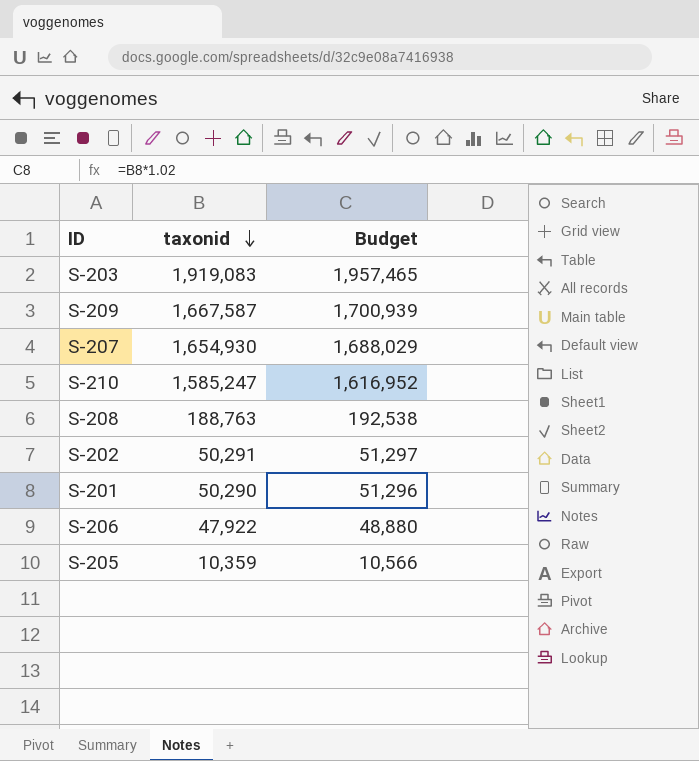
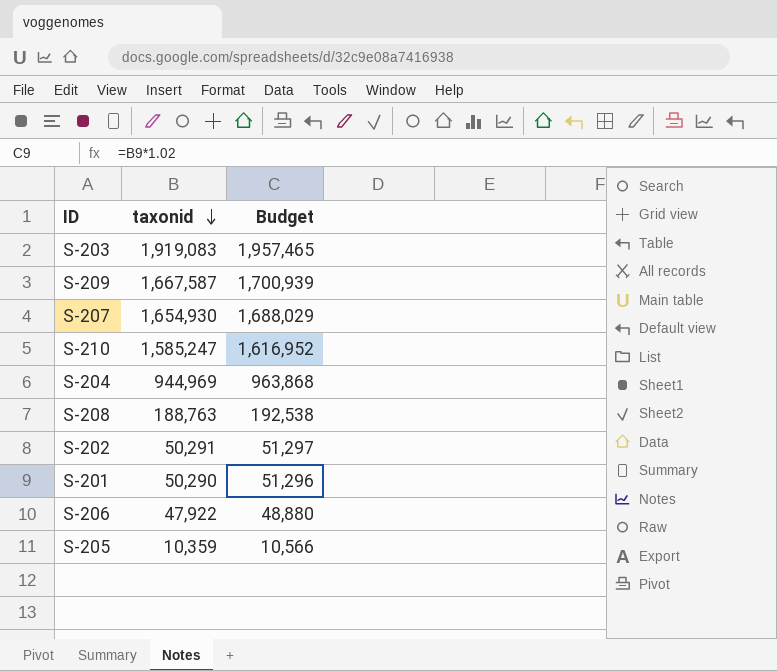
row S-204: none -> 944,969 | 963,868

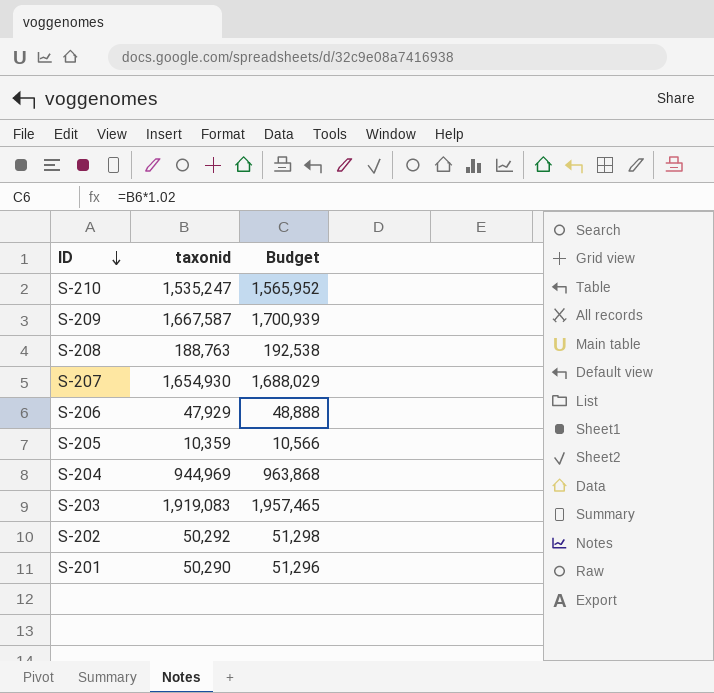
row order: taxonid descending -> ID descending
S-210 | taxonid: 1,585,247 -> 1,535,247
S-210 | Budget: 1,616,952 -> 1,565,952
S-206 | taxonid: 47,922 -> 47,929
S-206 | Budget: 48,880 -> 48,888
S-202 | taxonid: 50,291 -> 50,292
S-202 | Budget: 51,297 -> 51,298

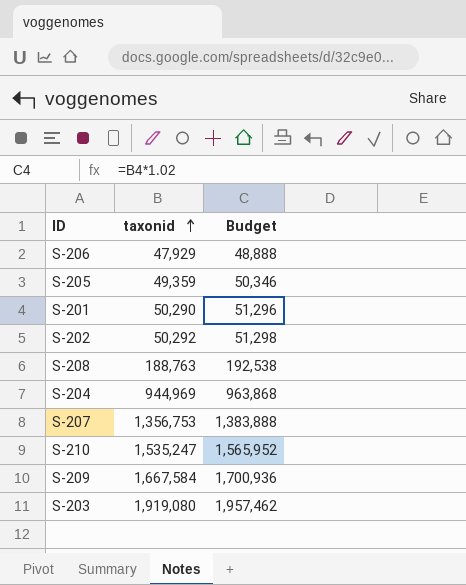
row order: ID descending -> taxonid ascending
S-205 | taxonid: 10,359 -> 49,359
S-205 | Budget: 10,566 -> 50,346
S-207 | taxonid: 1,654,930 -> 1,356,753
S-207 | Budget: 1,688,029 -> 1,383,888
S-209 | taxonid: 1,667,587 -> 1,667,584
S-209 | Budget: 1,700,939 -> 1,700,936
S-203 | taxonid: 1,919,083 -> 1,919,080
S-203 | Budget: 1,957,465 -> 1,957,462

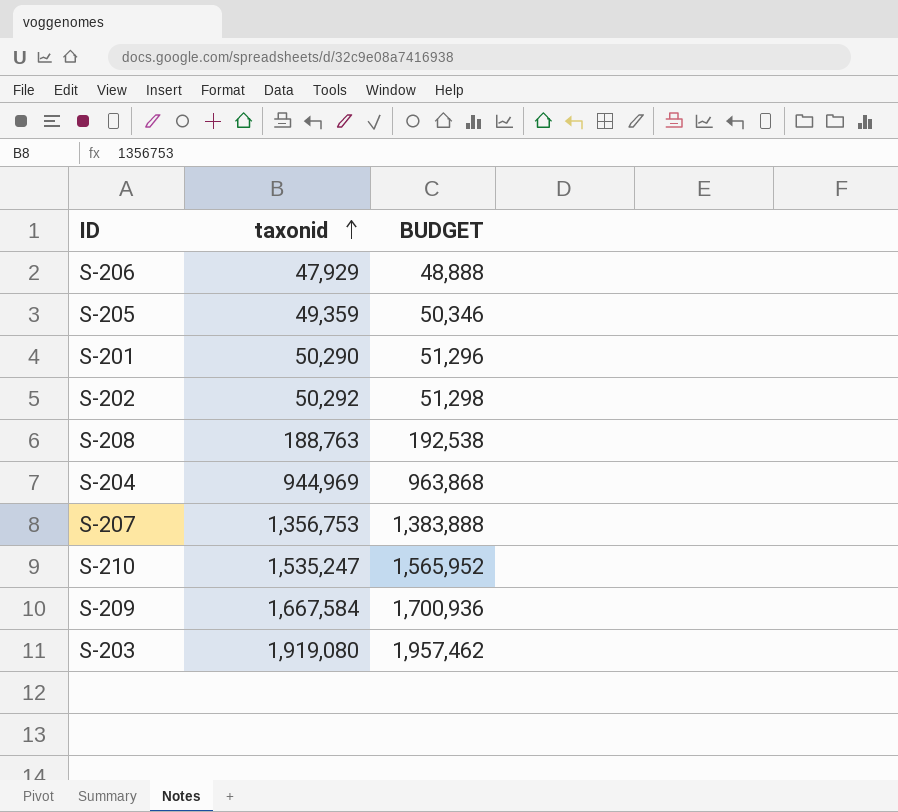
column name: Budget -> BUDGET

